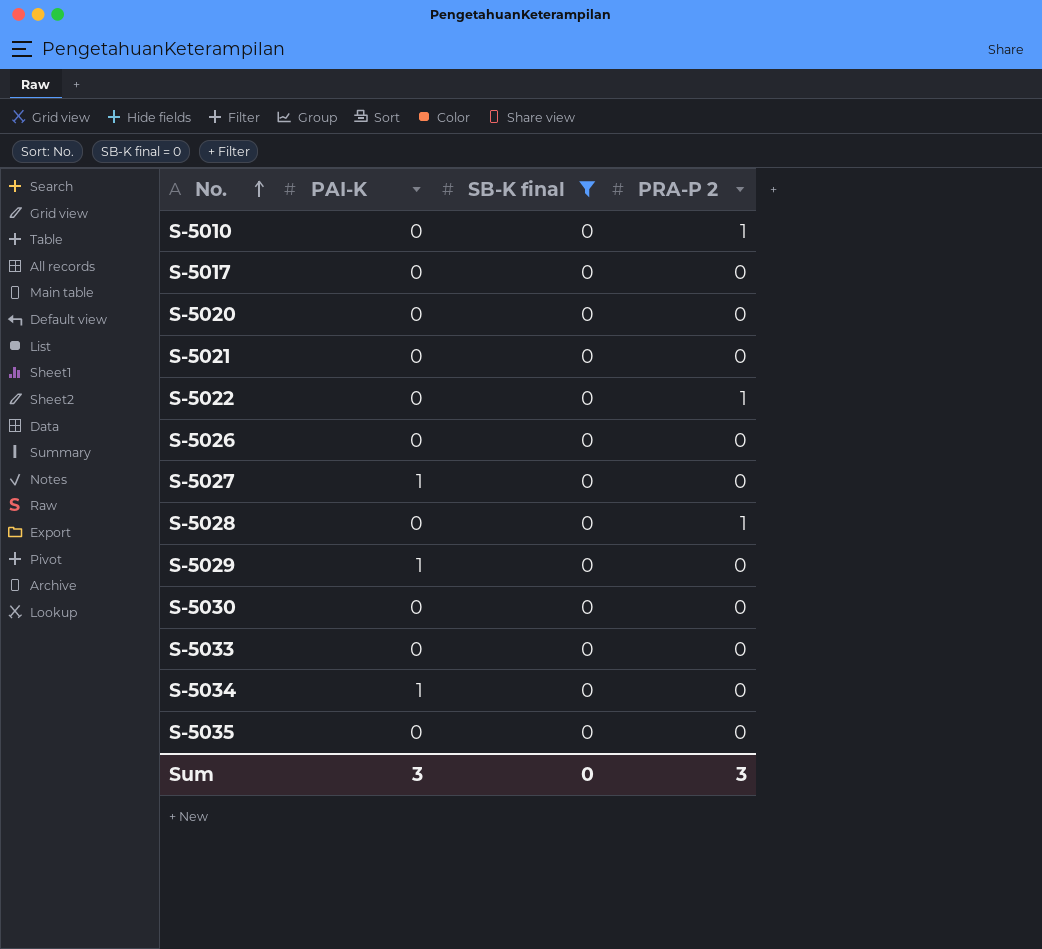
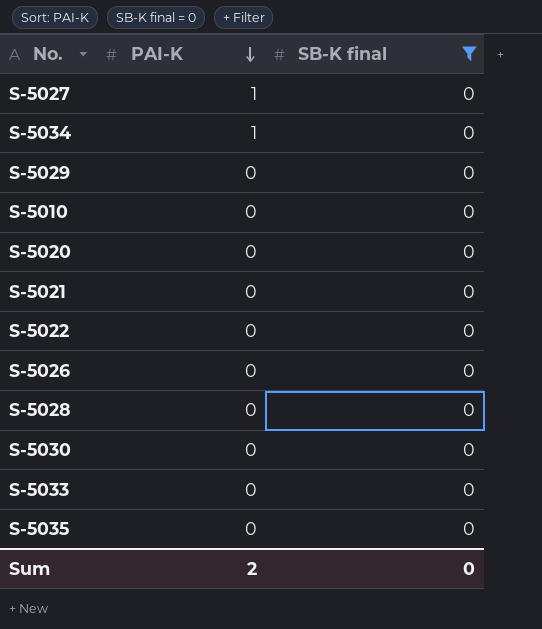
row order: No. ascending -> PAI-K descending
column PRA-P 2 | position: 4 -> none
row S-5017: 0 | 0 | 0 -> none
S-5029 | PAI-K: 1 -> 0
Sum | PAI-K: 3 -> 2

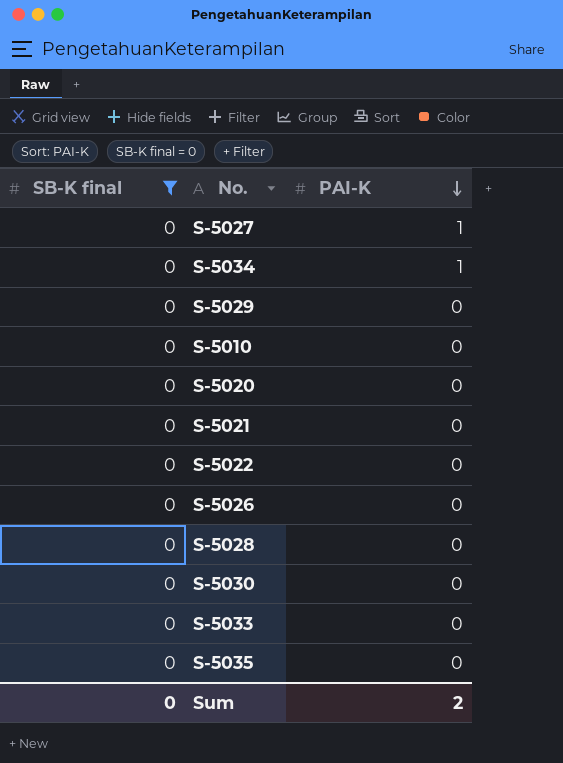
column SB-K final | position: 3 -> 1

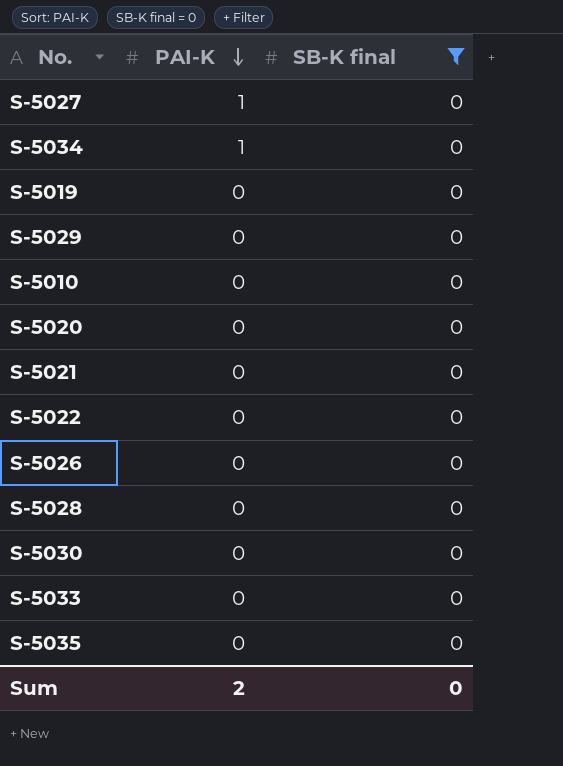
column SB-K final | position: 1 -> 3
row S-5019: none -> 0 | 0

